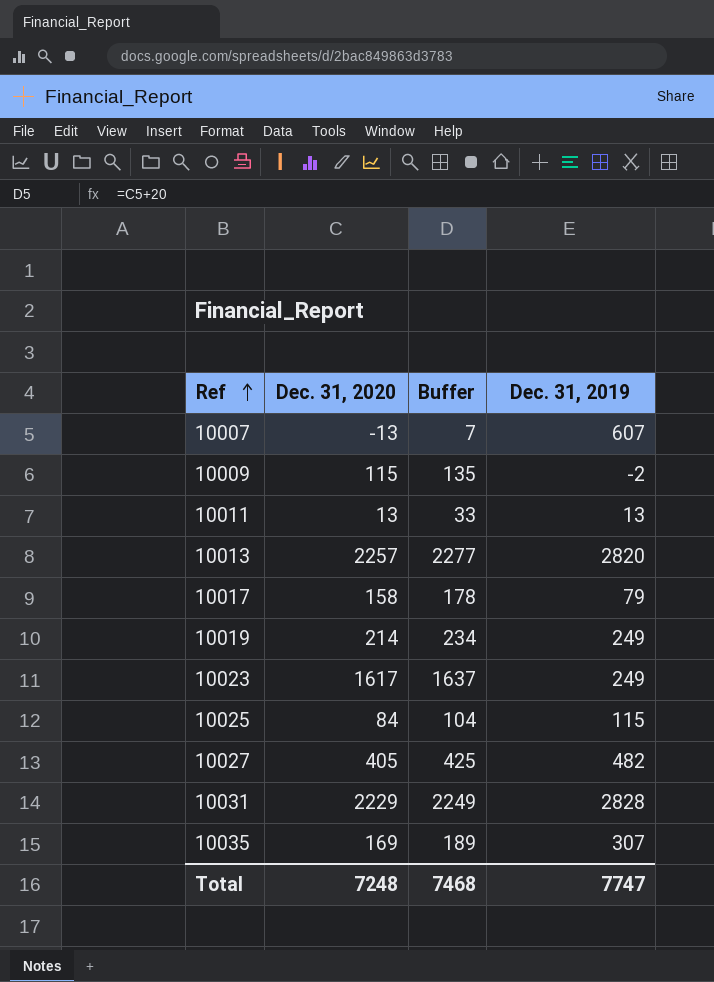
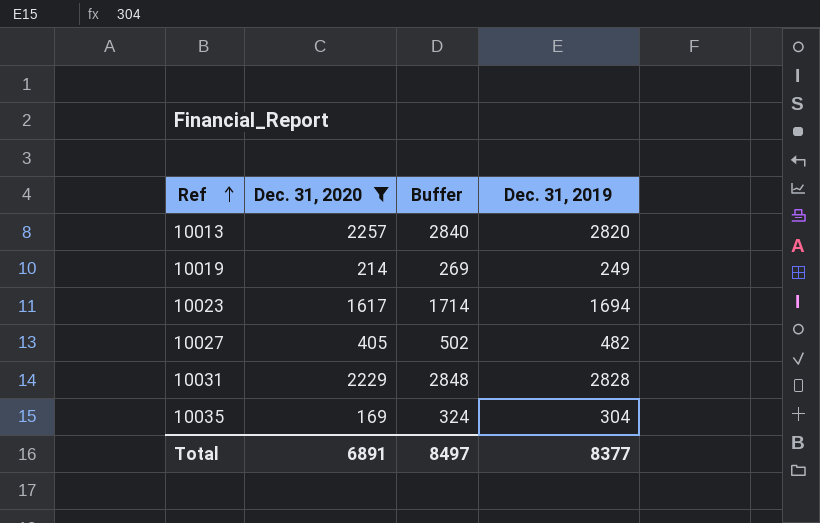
filter: none -> Dec. 31, 2020 >= 169
column Buffer | formula: [Dec. 31, 2020] + 20 -> [Dec. 31, 2019] + 20
10023 | Dec. 31, 2019: 249 -> 1694
10035 | Dec. 31, 2019: 307 -> 304
Total | Dec. 31, 2020: 7248 -> 6891
Total | Buffer: 7468 -> 8497
Total | Dec. 31, 2019: 7747 -> 8377

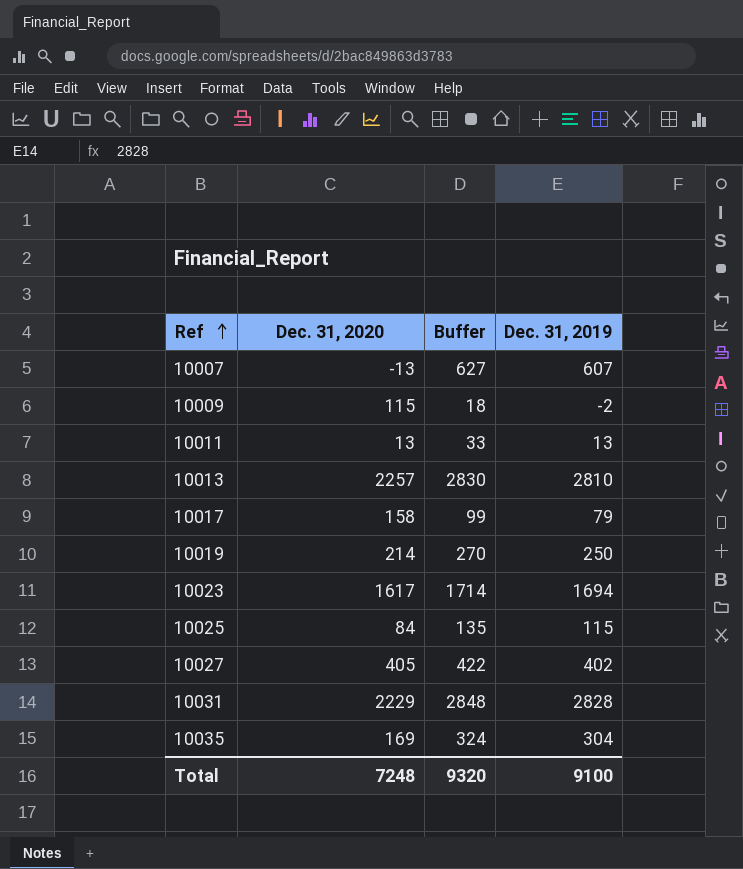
filter: Dec. 31, 2020 >= 169 -> none
10013 | Buffer: 2840 -> 2830
10013 | Dec. 31, 2019: 2820 -> 2810
10019 | Buffer: 269 -> 270
10019 | Dec. 31, 2019: 249 -> 250
10027 | Buffer: 502 -> 422
10027 | Dec. 31, 2019: 482 -> 402
Total | Dec. 31, 2020: 6891 -> 7248
Total | Buffer: 8497 -> 9320
Total | Dec. 31, 2019: 8377 -> 9100

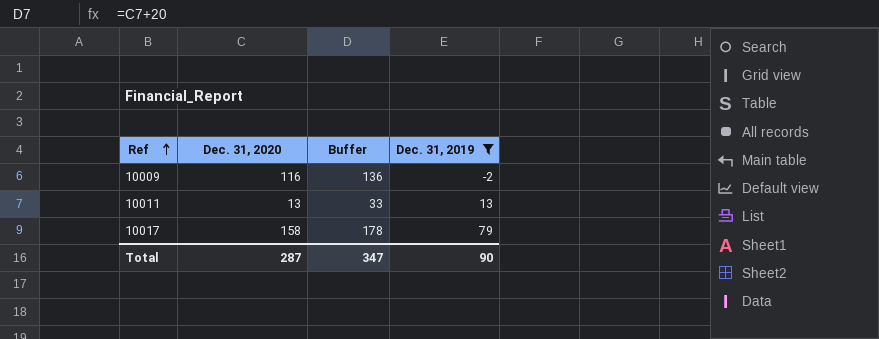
filter: none -> Dec. 31, 2019 <= 79
column Buffer | formula: [Dec. 31, 2019] + 20 -> [Dec. 31, 2020] + 20
10009 | Dec. 31, 2020: 115 -> 116
Total | Dec. 31, 2020: 7248 -> 287
Total | Buffer: 9320 -> 347
Total | Dec. 31, 2019: 9100 -> 90

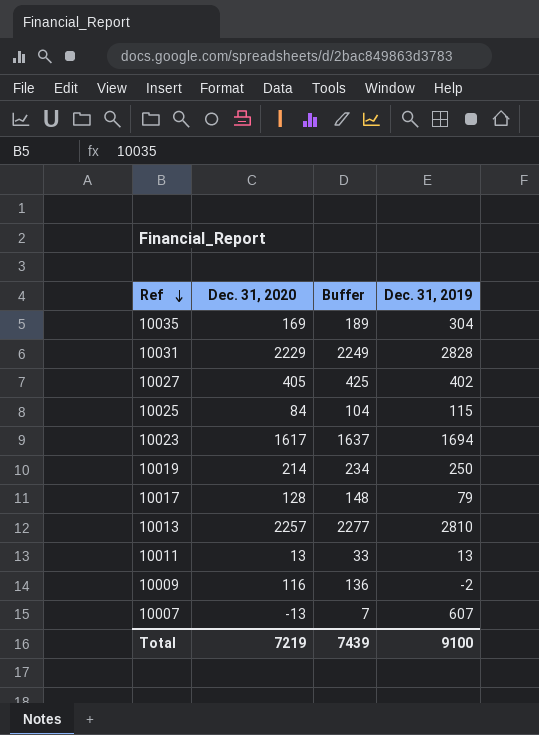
filter: Dec. 31, 2019 <= 79 -> none
row order: Ref ascending -> Ref descending
10017 | Dec. 31, 2020: 158 -> 128
10017 | Buffer: 178 -> 148
Total | Dec. 31, 2020: 287 -> 7219
Total | Buffer: 347 -> 7439
Total | Dec. 31, 2019: 90 -> 9100

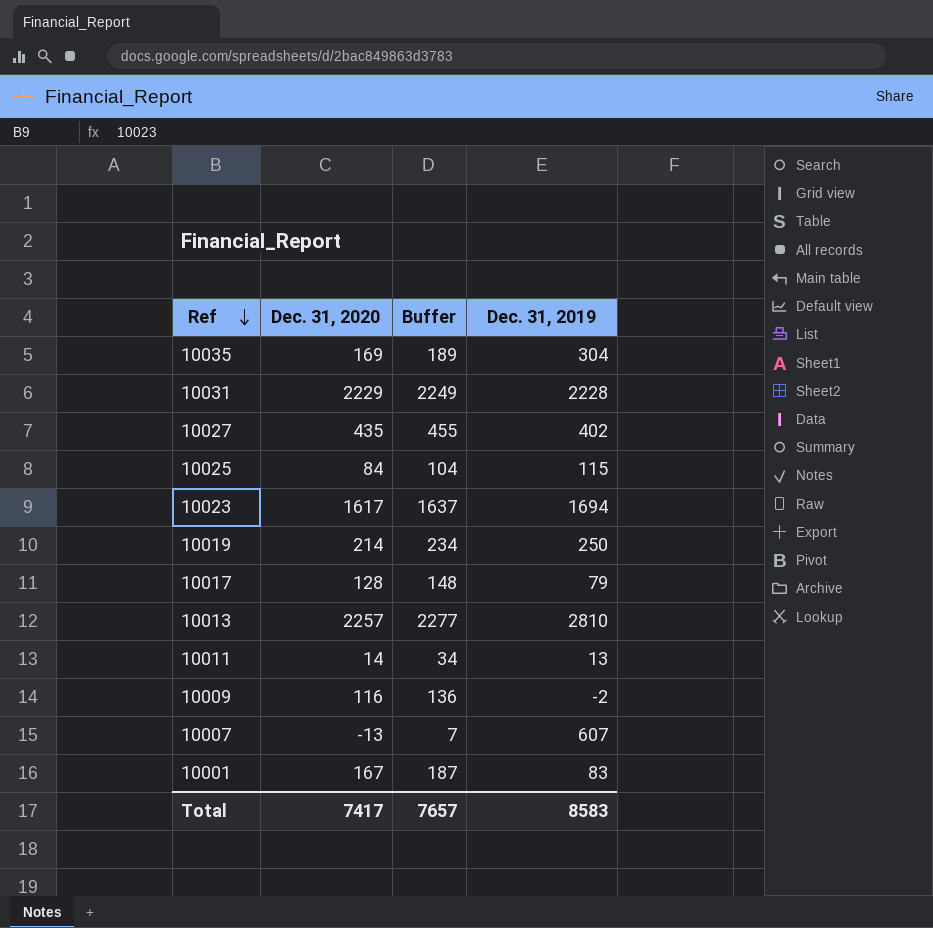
10031 | Dec. 31, 2019: 2828 -> 2228
10027 | Dec. 31, 2020: 405 -> 435
10027 | Buffer: 425 -> 455
10011 | Dec. 31, 2020: 13 -> 14
10011 | Buffer: 33 -> 34
row 10001: none -> 167 | 187 | 83
Total | Dec. 31, 2020: 7219 -> 7417
Total | Buffer: 7439 -> 7657
Total | Dec. 31, 2019: 9100 -> 8583

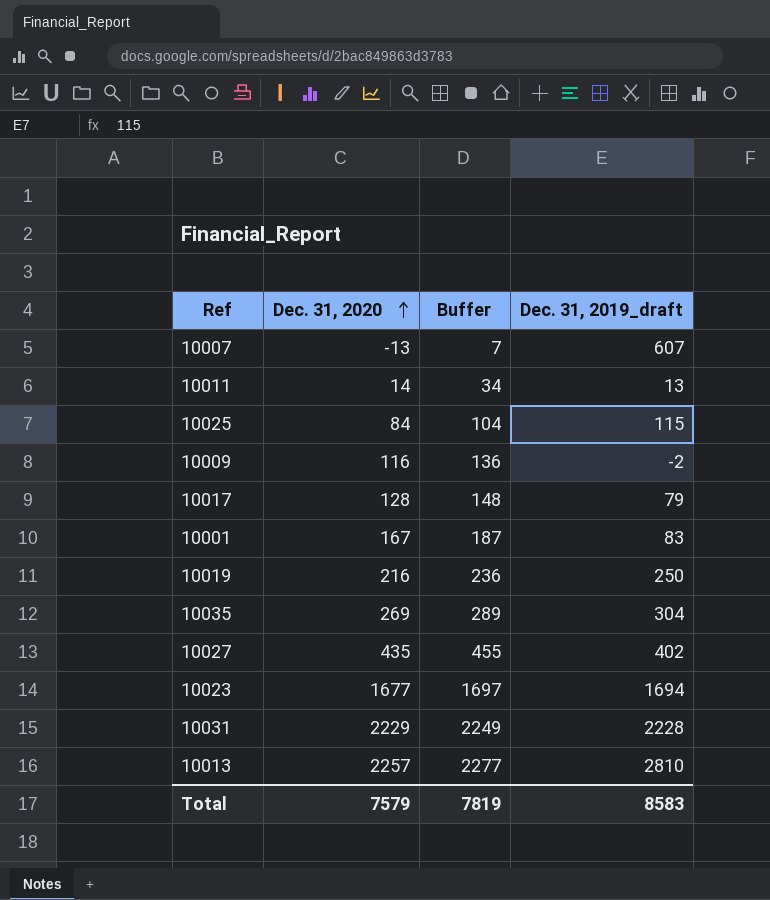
row order: Ref descending -> Dec. 31, 2020 ascending
column name: Dec. 31, 2019 -> Dec. 31, 2019_draft
10019 | Dec. 31, 2020: 214 -> 216
10019 | Buffer: 234 -> 236
10035 | Dec. 31, 2020: 169 -> 269
10035 | Buffer: 189 -> 289
10023 | Dec. 31, 2020: 1617 -> 1677
10023 | Buffer: 1637 -> 1697
Total | Dec. 31, 2020: 7417 -> 7579
Total | Buffer: 7657 -> 7819

